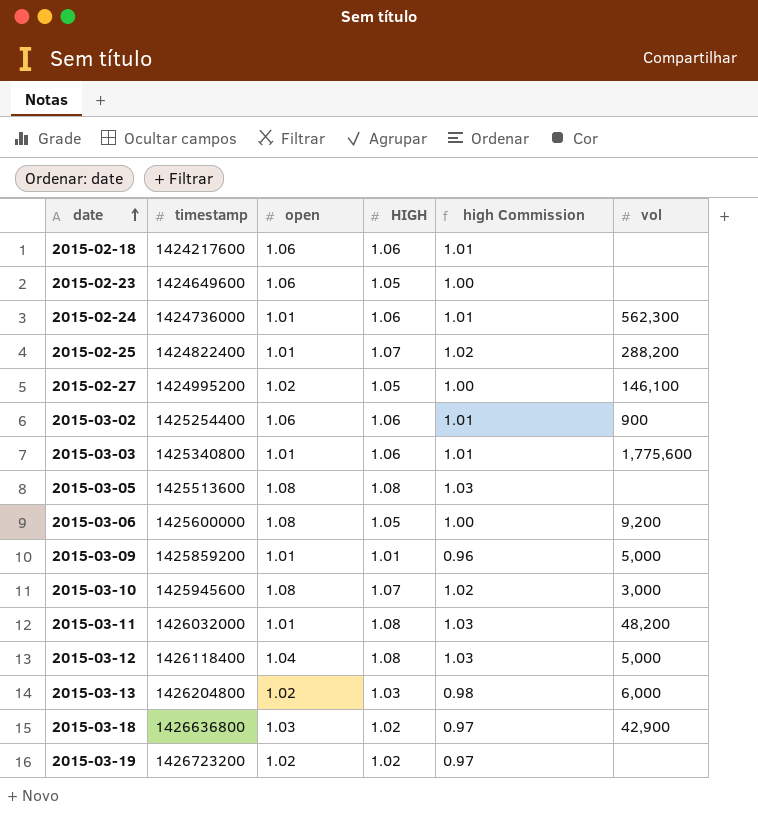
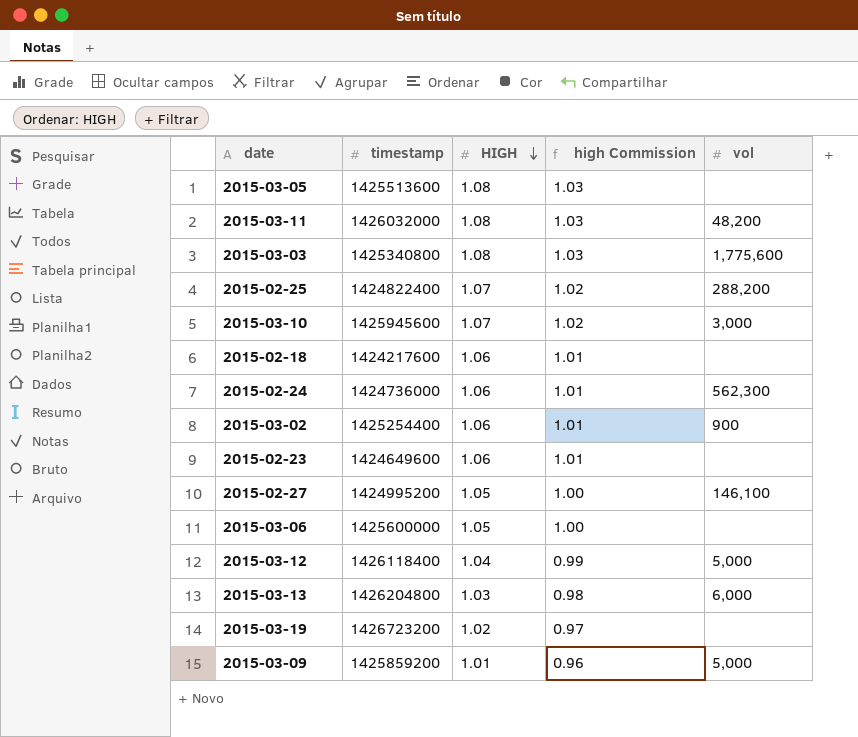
row order: date ascending -> HIGH descending
column open | position: 3 -> none
row 2015-03-18: 1426636800 | 1.03 | 1.02 | 0.97 | 42,900 -> none
2015-03-03 | HIGH: 1.06 -> 1.08
2015-03-03 | high Commission: 1.01 -> 1.03
2015-02-23 | HIGH: 1.05 -> 1.06
2015-02-23 | high Commission: 1.00 -> 1.01
2015-03-06 | vol: 9,200 -> none
2015-03-12 | HIGH: 1.08 -> 1.04
2015-03-12 | high Commission: 1.03 -> 0.99

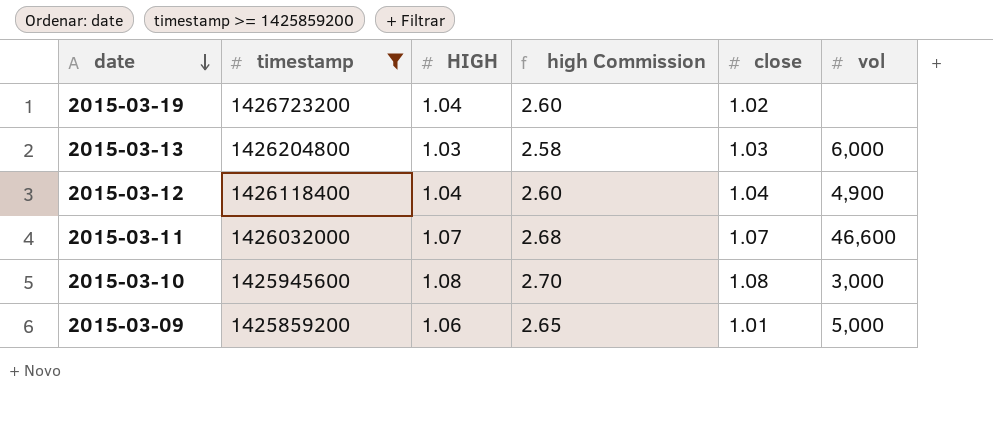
filter: none -> timestamp >= 1425859200
row order: HIGH descending -> date descending
column high Commission | formula: [HIGH] * 0.95 -> [HIGH] * 2.5
column close | position: none -> 5
2015-03-19 | HIGH: 1.02 -> 1.04
2015-03-12 | vol: 5,000 -> 4,900
2015-03-11 | HIGH: 1.08 -> 1.07
2015-03-11 | vol: 48,200 -> 46,600
2015-03-10 | HIGH: 1.07 -> 1.08
2015-03-09 | HIGH: 1.01 -> 1.06

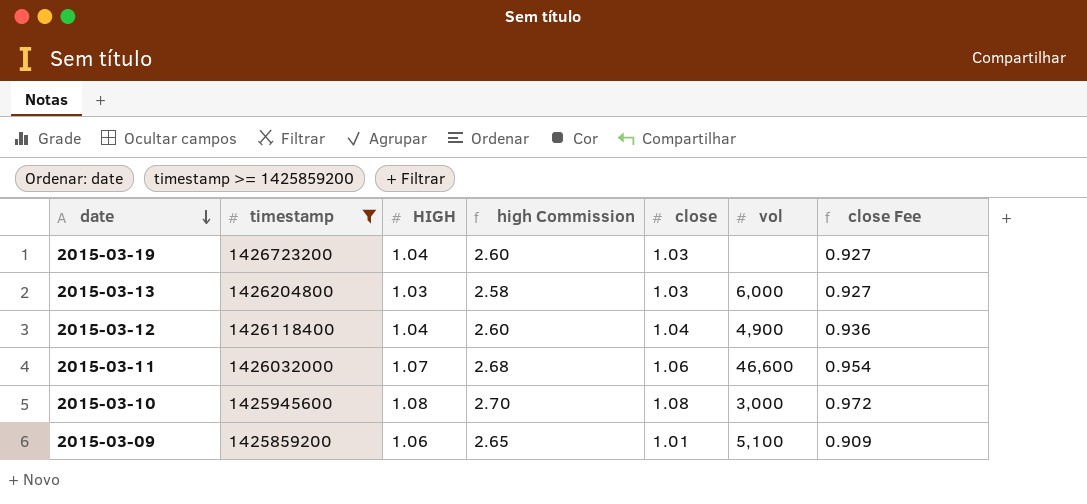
column close Fee | formula: none -> [close] * 0.9
2015-03-19 | close: 1.02 -> 1.03
2015-03-11 | close: 1.07 -> 1.06
2015-03-09 | vol: 5,000 -> 5,100

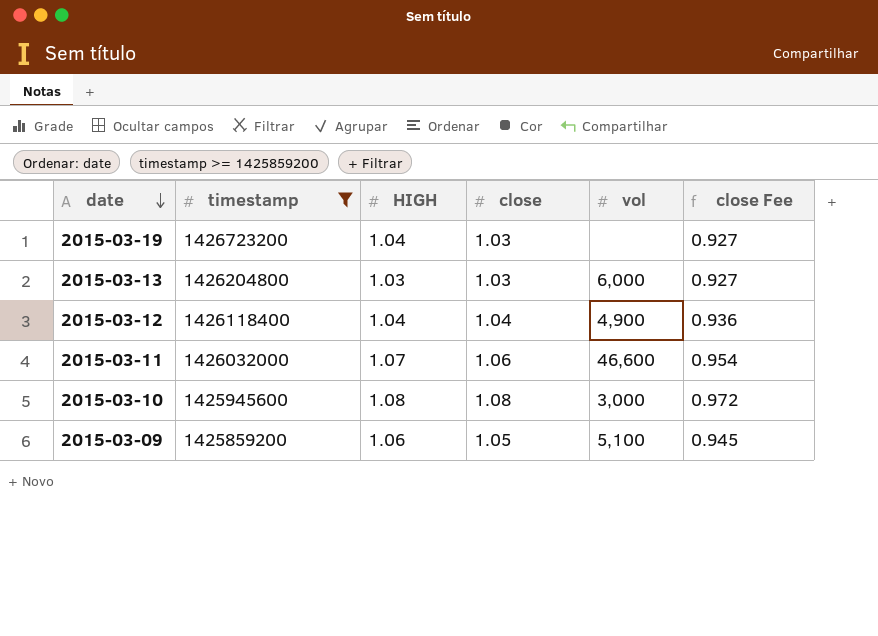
column high Commission | formula: [HIGH] * 2.5 -> none
2015-03-09 | close: 1.01 -> 1.05
2015-03-09 | close Fee: 0.909 -> 0.945

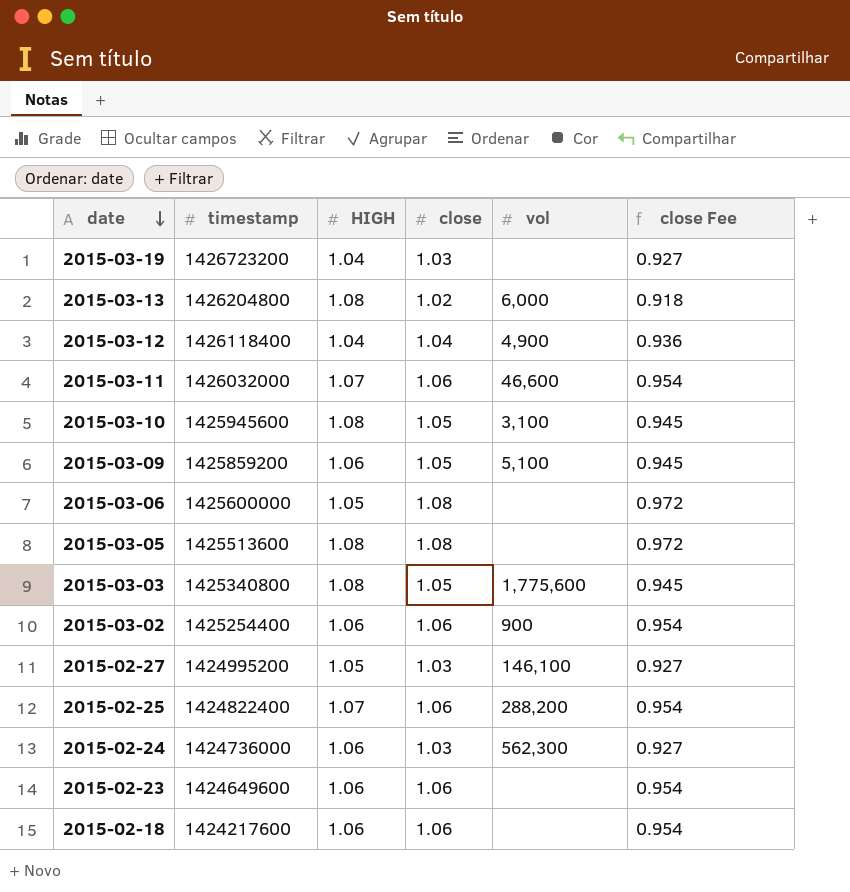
filter: timestamp >= 1425859200 -> none
2015-03-13 | HIGH: 1.03 -> 1.08
2015-03-13 | close: 1.03 -> 1.02
2015-03-13 | close Fee: 0.927 -> 0.918
2015-03-10 | close: 1.08 -> 1.05
2015-03-10 | vol: 3,000 -> 3,100
2015-03-10 | close Fee: 0.972 -> 0.945

